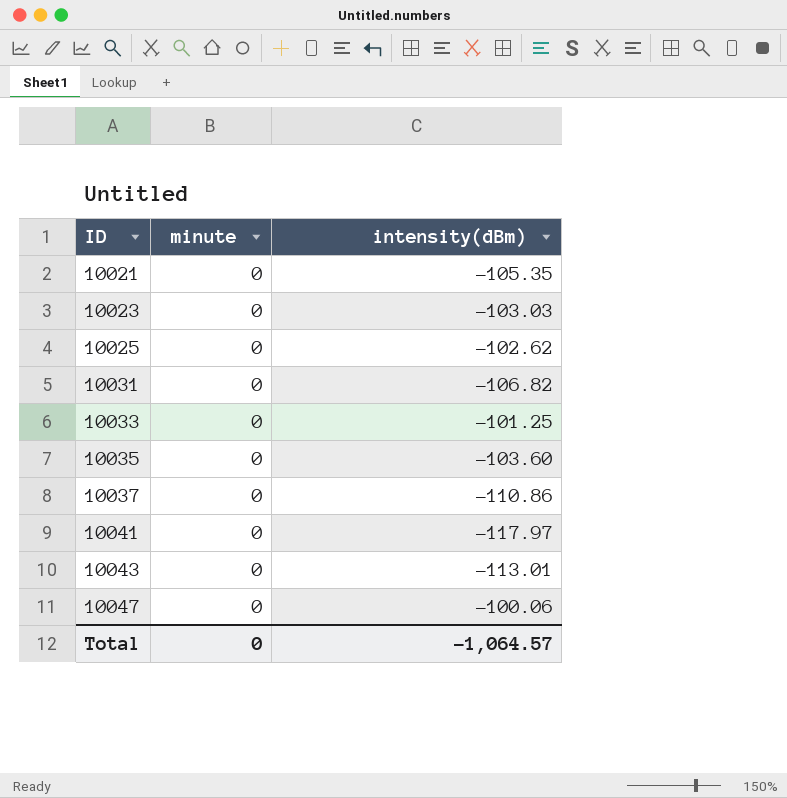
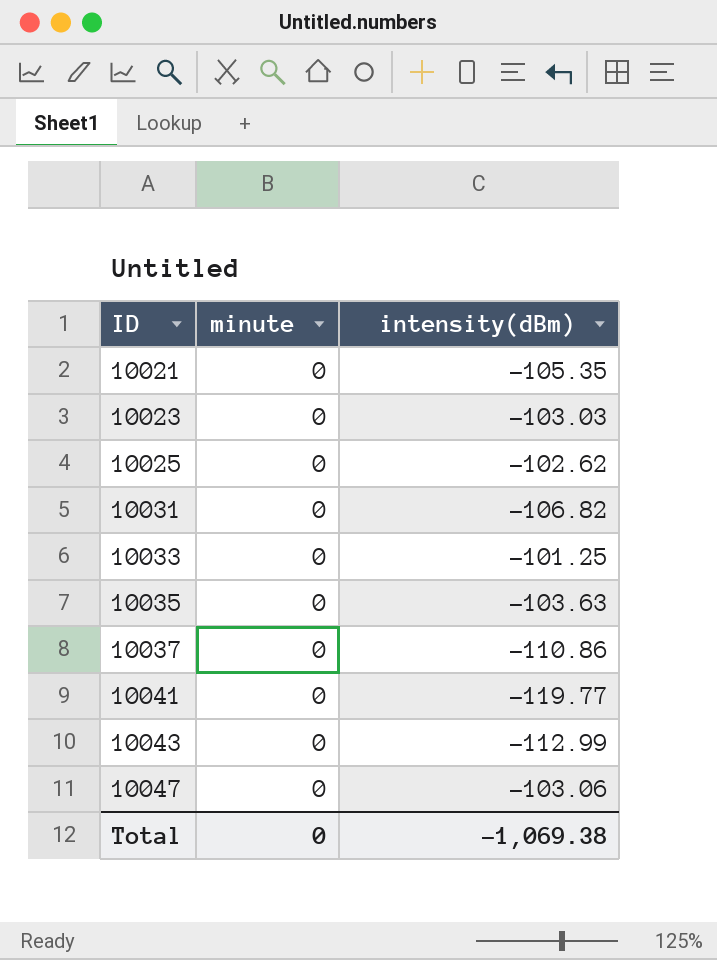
10035 | intensity(dBm): -103.60 -> -103.63
10041 | intensity(dBm): -117.97 -> -119.77
10043 | intensity(dBm): -113.01 -> -112.99
10047 | intensity(dBm): -100.06 -> -103.06
Total | intensity(dBm): -1,064.57 -> -1,069.38

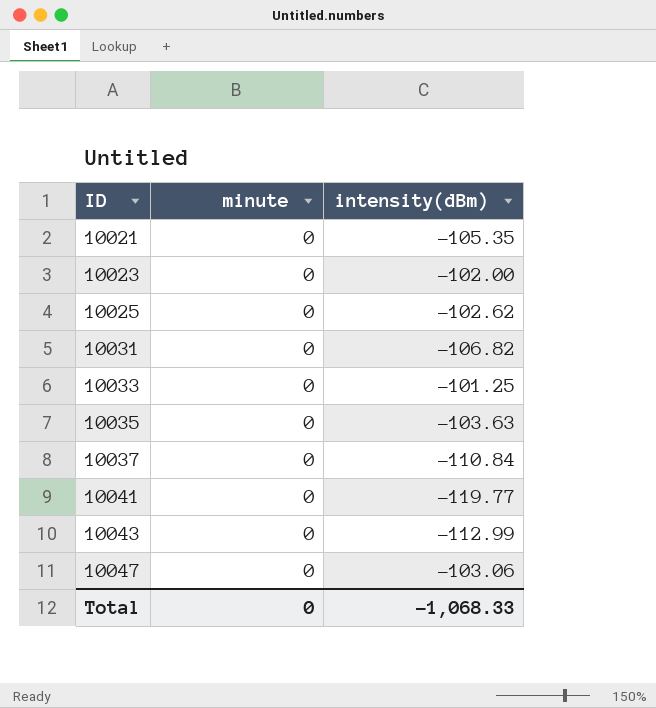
10023 | intensity(dBm): -103.03 -> -102.00
10037 | intensity(dBm): -110.86 -> -110.84
Total | intensity(dBm): -1,069.38 -> -1,068.33

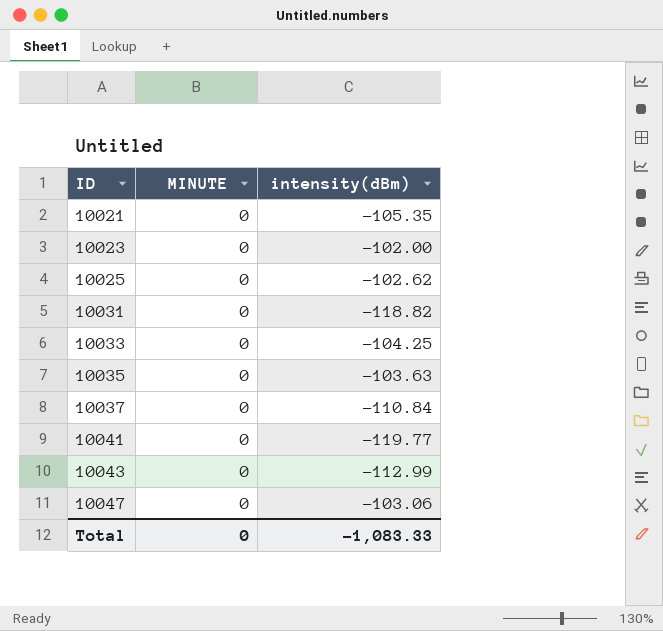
column name: minute -> MINUTE
10031 | intensity(dBm): -106.82 -> -118.82
10033 | intensity(dBm): -101.25 -> -104.25
Total | intensity(dBm): -1,068.33 -> -1,083.33

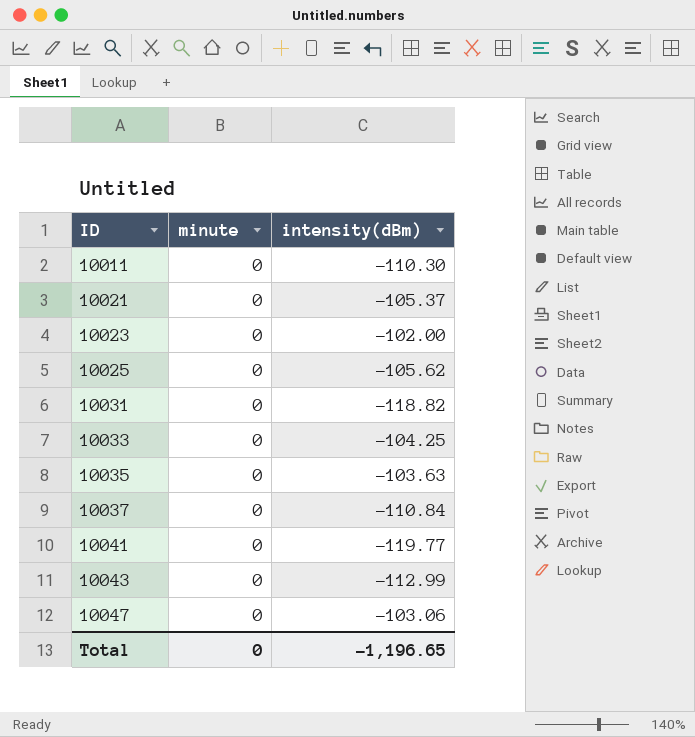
column name: MINUTE -> minute
row 10011: none -> 0 | -110.30
10021 | intensity(dBm): -105.35 -> -105.37
10025 | intensity(dBm): -102.62 -> -105.62
Total | intensity(dBm): -1,083.33 -> -1,196.65

